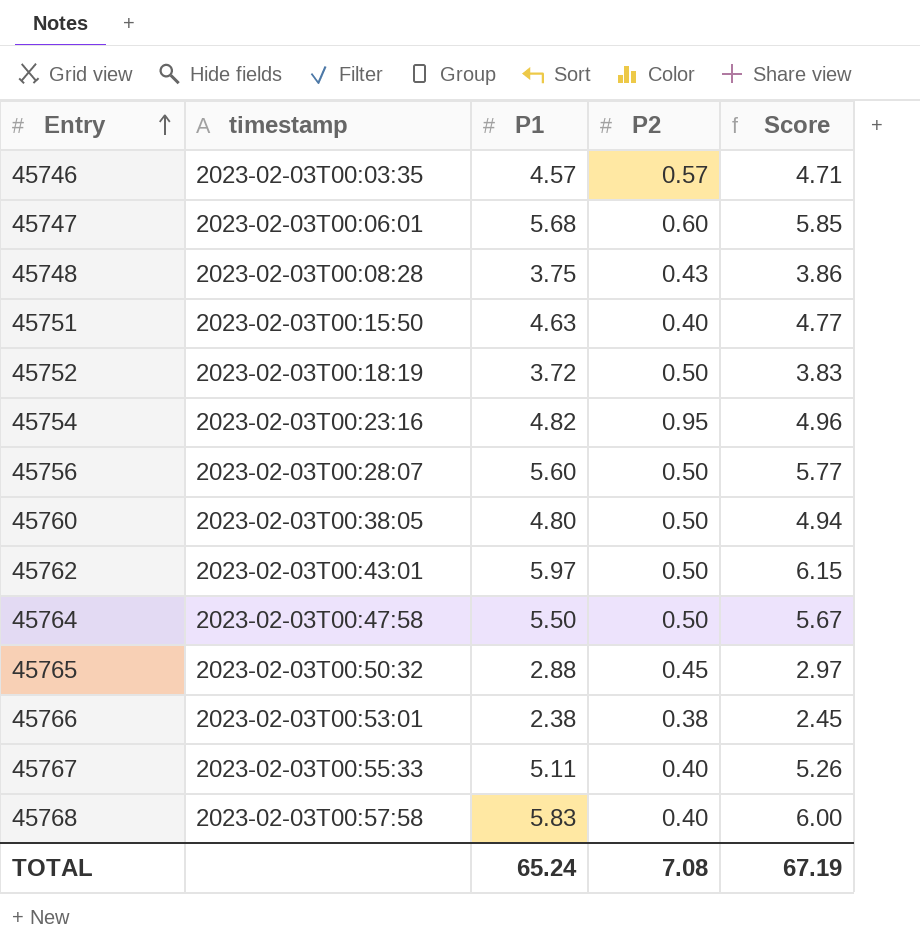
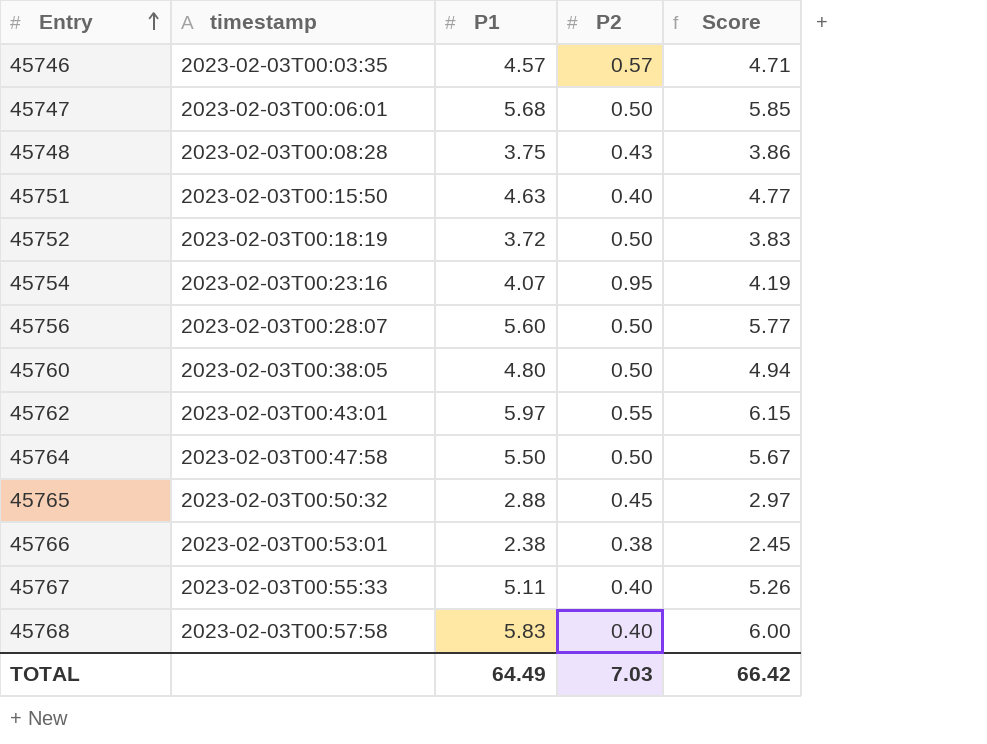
45747 | P2: 0.60 -> 0.50
45754 | P1: 4.82 -> 4.07
45754 | Score: 4.96 -> 4.19
45762 | P2: 0.50 -> 0.55
TOTAL | P1: 65.24 -> 64.49
TOTAL | P2: 7.08 -> 7.03
TOTAL | Score: 67.19 -> 66.42

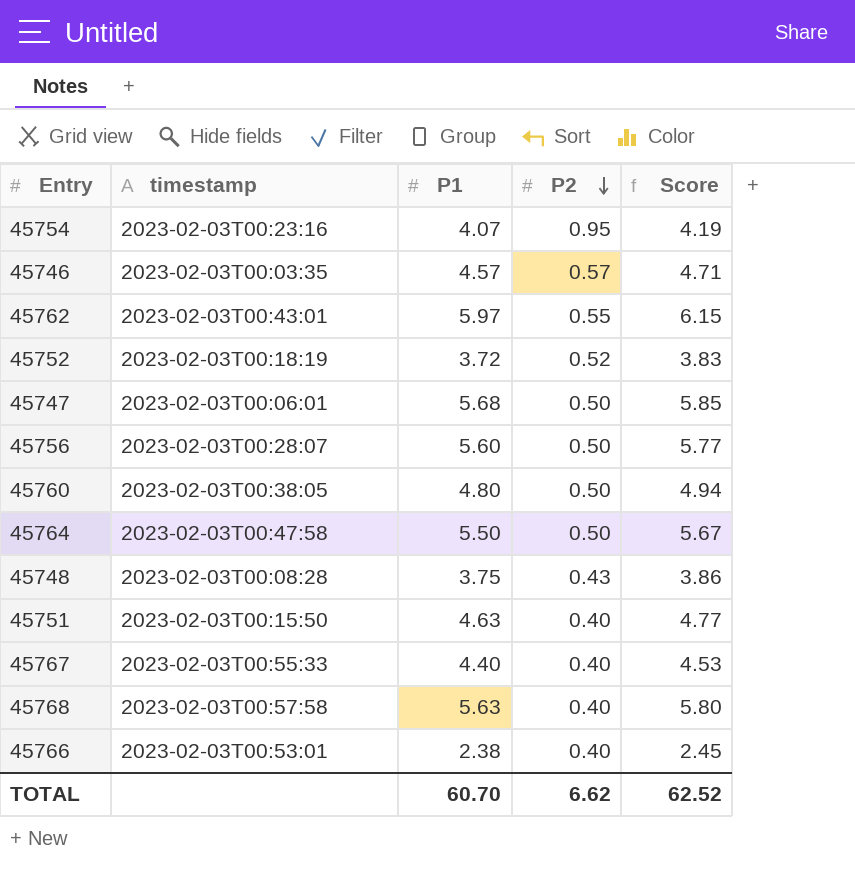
row order: Entry ascending -> P2 descending
row 45765: 2023-02-03T00:50:32 | 2.88 | 0.45 | 2.97 -> none
45752 | P2: 0.50 -> 0.52
45767 | P1: 5.11 -> 4.40
45767 | Score: 5.26 -> 4.53
45768 | P1: 5.83 -> 5.63
45768 | Score: 6.00 -> 5.80
45766 | P2: 0.38 -> 0.40
TOTAL | P1: 64.49 -> 60.70
TOTAL | P2: 7.03 -> 6.62
TOTAL | Score: 66.42 -> 62.52

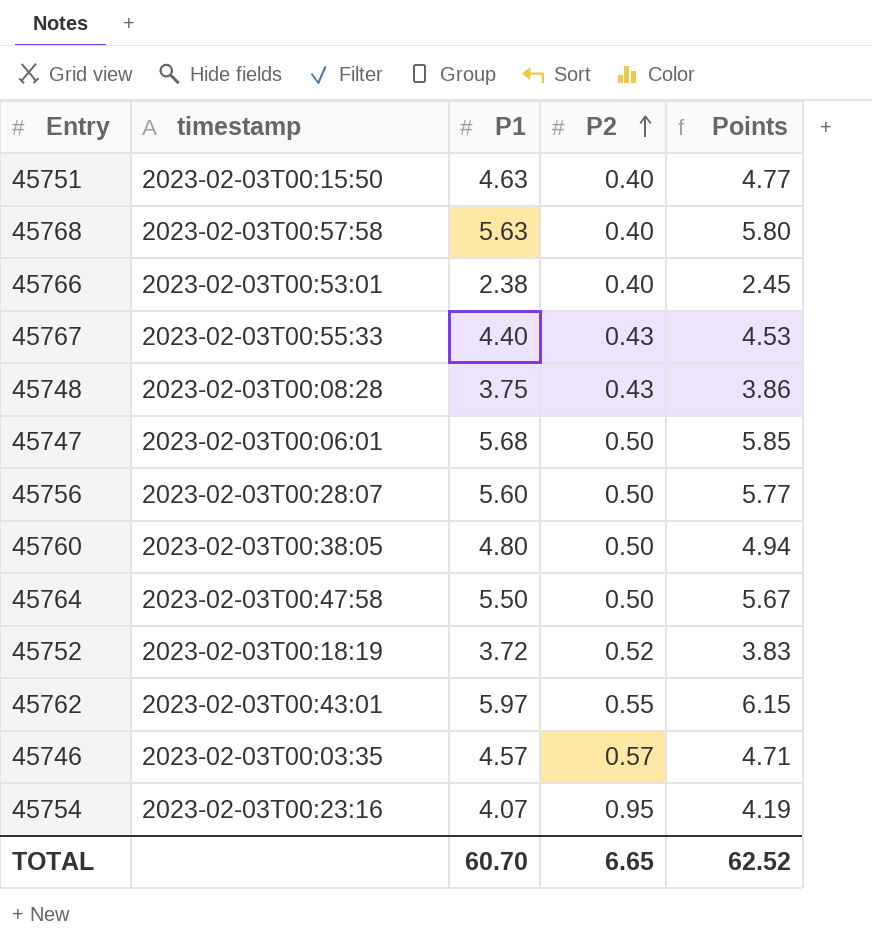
row order: P2 descending -> P2 ascending
column name: Score -> Points
45767 | P2: 0.40 -> 0.43
TOTAL | P2: 6.62 -> 6.65

